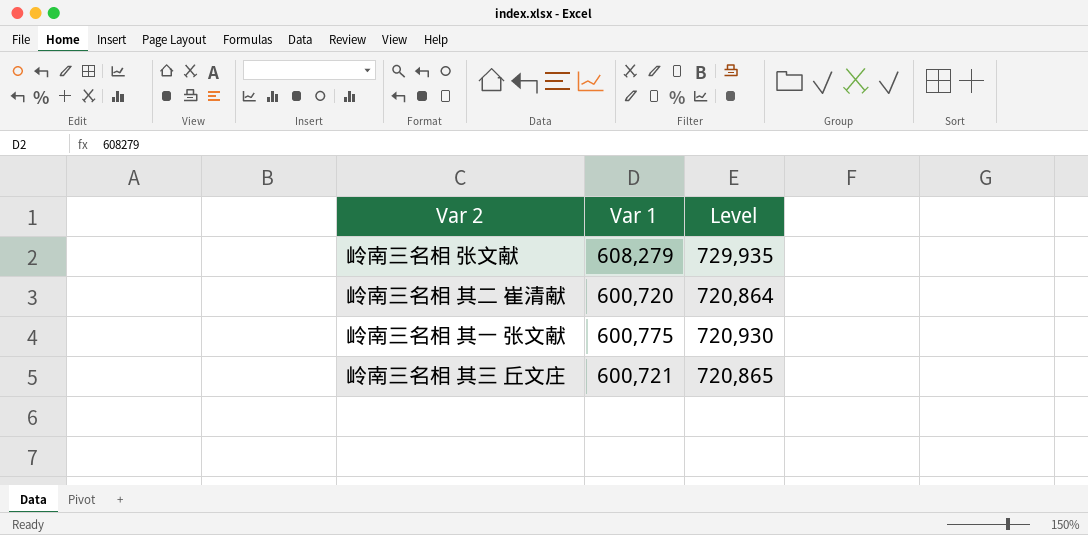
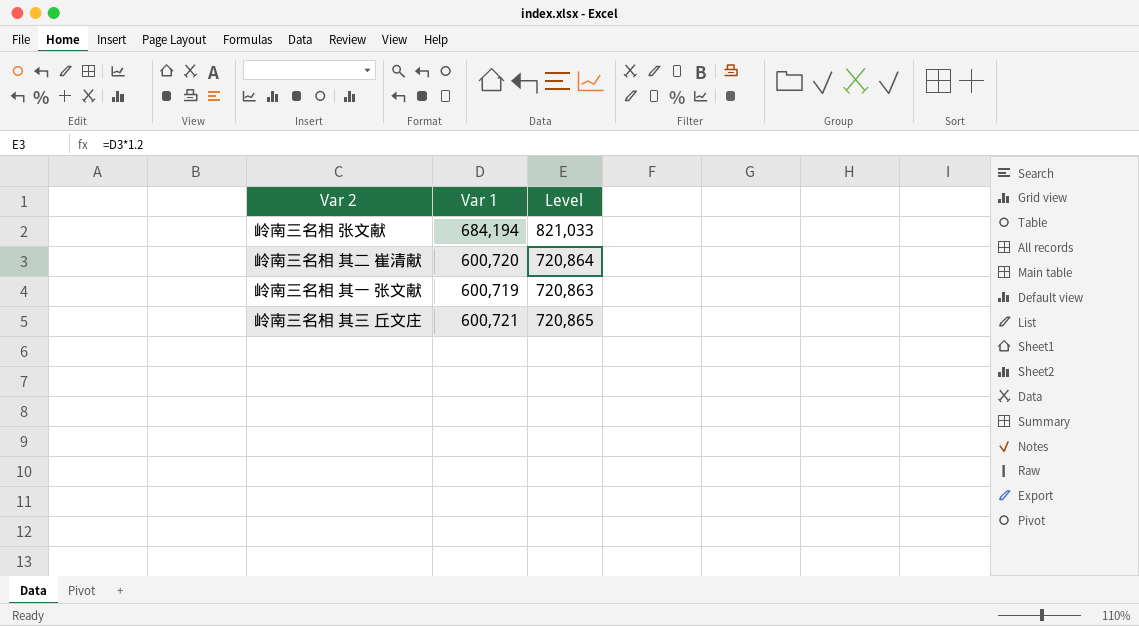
岭南三名相 张文献 | Var 1: 608,279 -> 684,194
岭南三名相 张文献 | Level: 729,935 -> 821,033
岭南三名相 其一 张文献 | Var 1: 600,775 -> 600,719
岭南三名相 其一 张文献 | Level: 720,930 -> 720,863

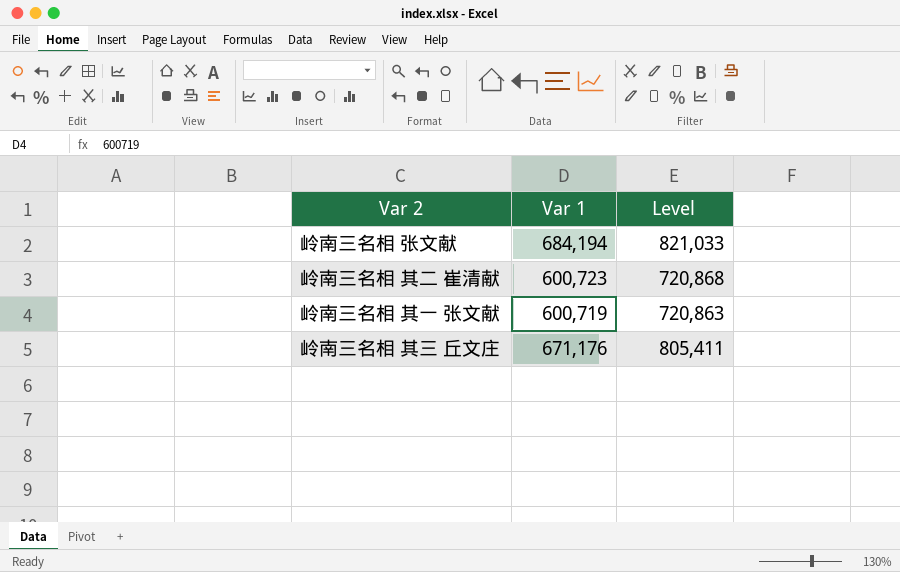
岭南三名相 其二 崔清献 | Var 1: 600,720 -> 600,723
岭南三名相 其二 崔清献 | Level: 720,864 -> 720,868
岭南三名相 其三 丘文庄 | Var 1: 600,721 -> 671,176
岭南三名相 其三 丘文庄 | Level: 720,865 -> 805,411

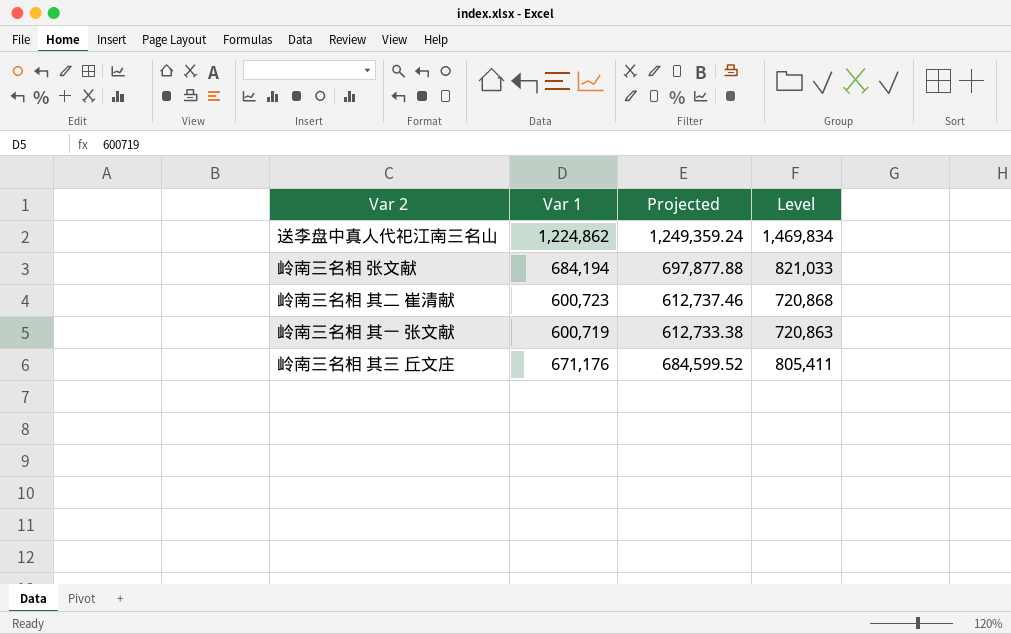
column Projected | formula: none -> [Var 1] * 1.02
row 送李盘中真人代祀江南三名山: none -> 1,224,862 | 1,249,359.24 | 1,469,834

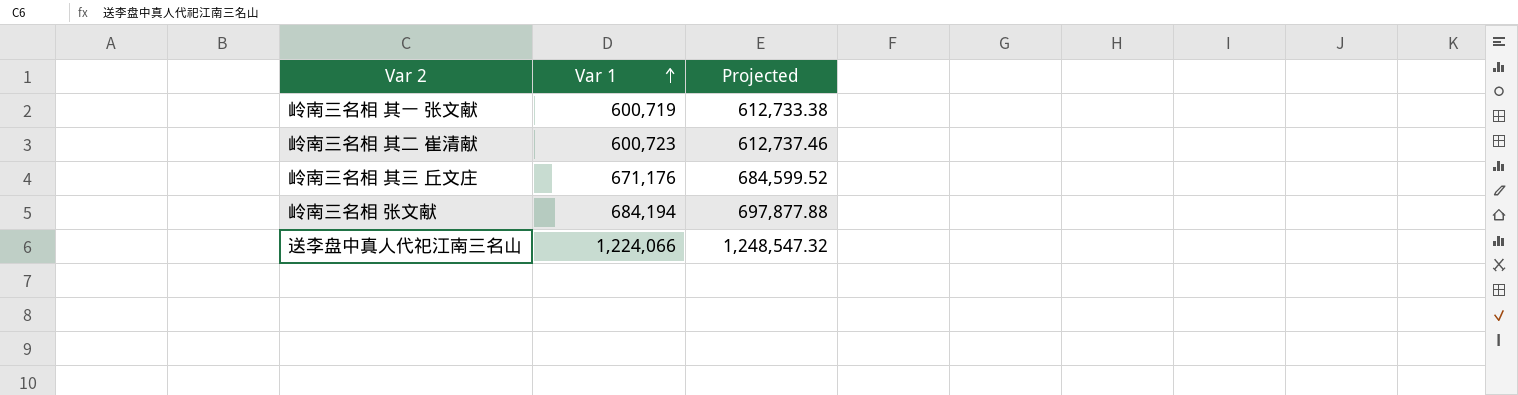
row order: none -> Var 1 ascending
column Level | formula: [Var 1] * 1.2 -> none
送李盘中真人代祀江南三名山 | Var 1: 1,224,862 -> 1,224,066
送李盘中真人代祀江南三名山 | Projected: 1,249,359.24 -> 1,248,547.32

